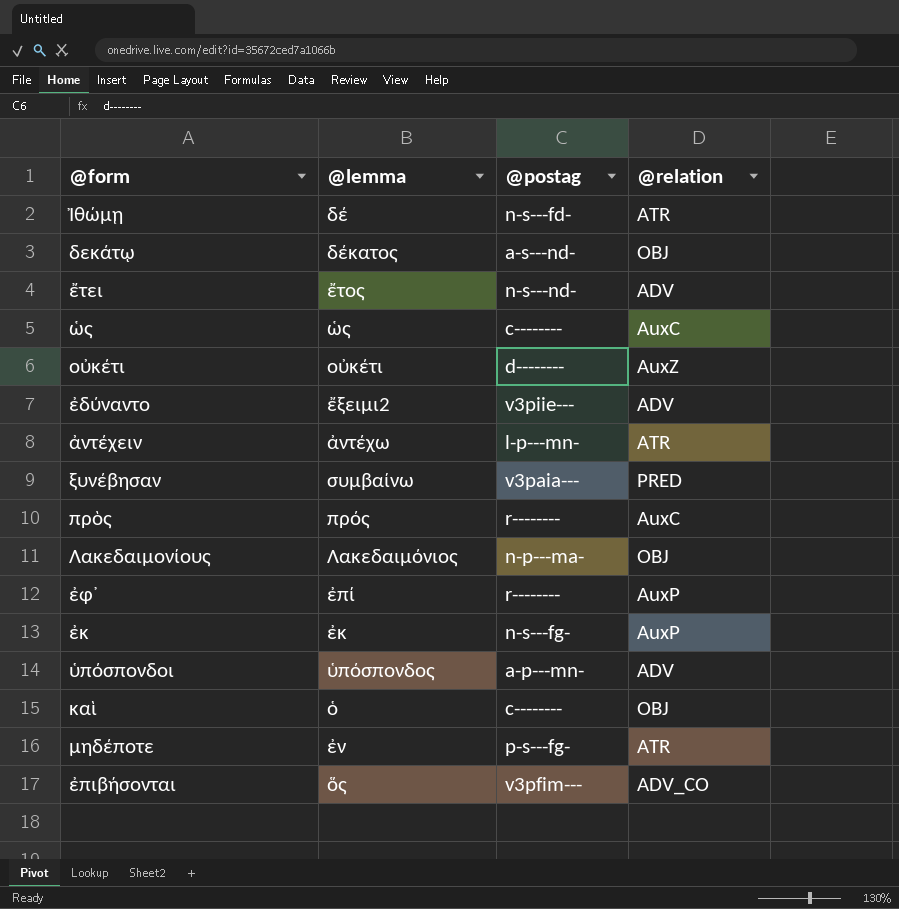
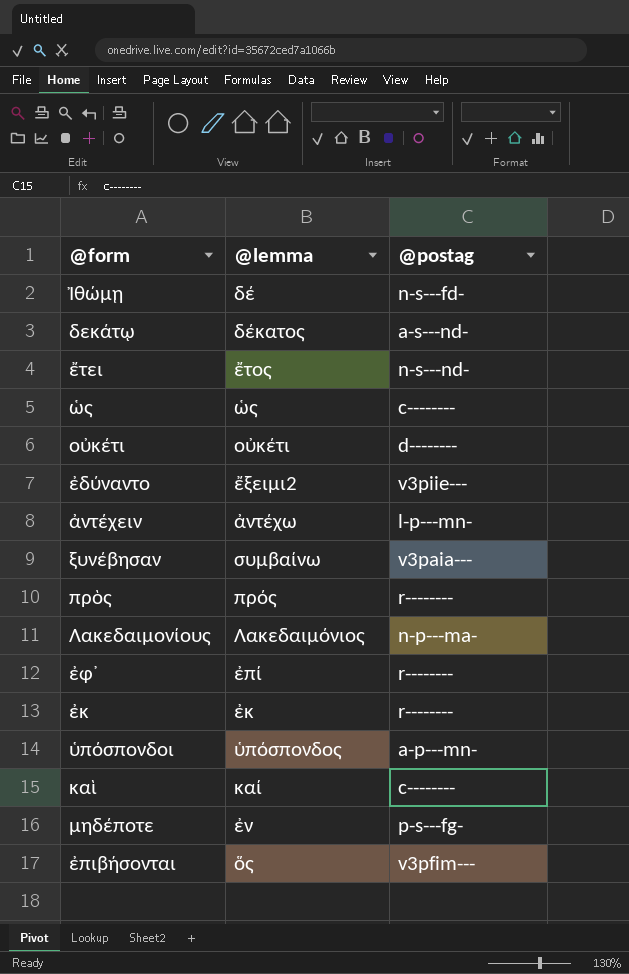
column @relation | position: 4 -> none
ἐκ | @postag: n-s---fg- -> r--------
καὶ | @lemma: ὁ -> καί

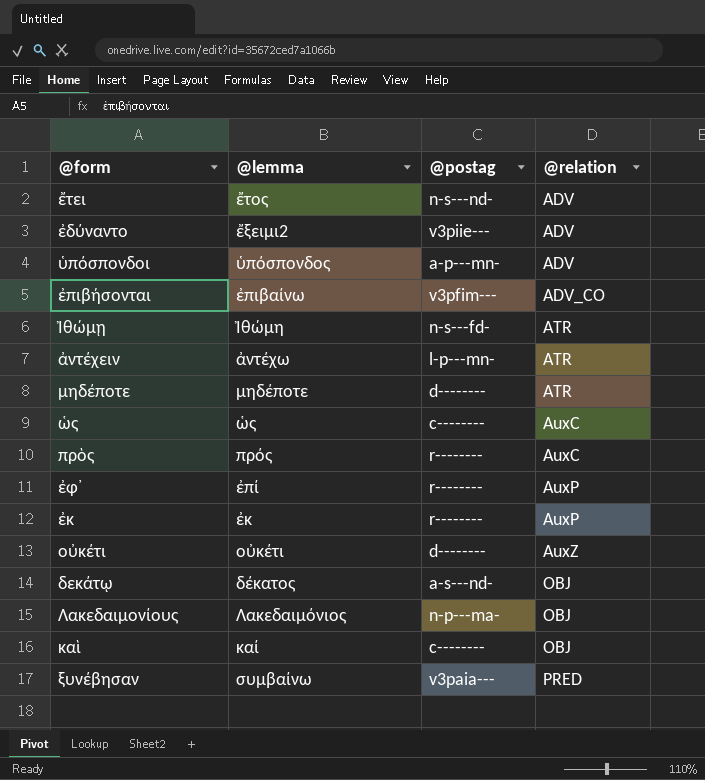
row order: none -> @relation ascending
column @relation | position: none -> 4
ἐπιβήσονται | @lemma: ὅς -> ἐπιβαίνω
Ἰθώμῃ | @lemma: δέ -> Ἰθώμη
μηδέποτε | @lemma: ἐν -> μηδέποτε
μηδέποτε | @postag: p-s---fg- -> d--------

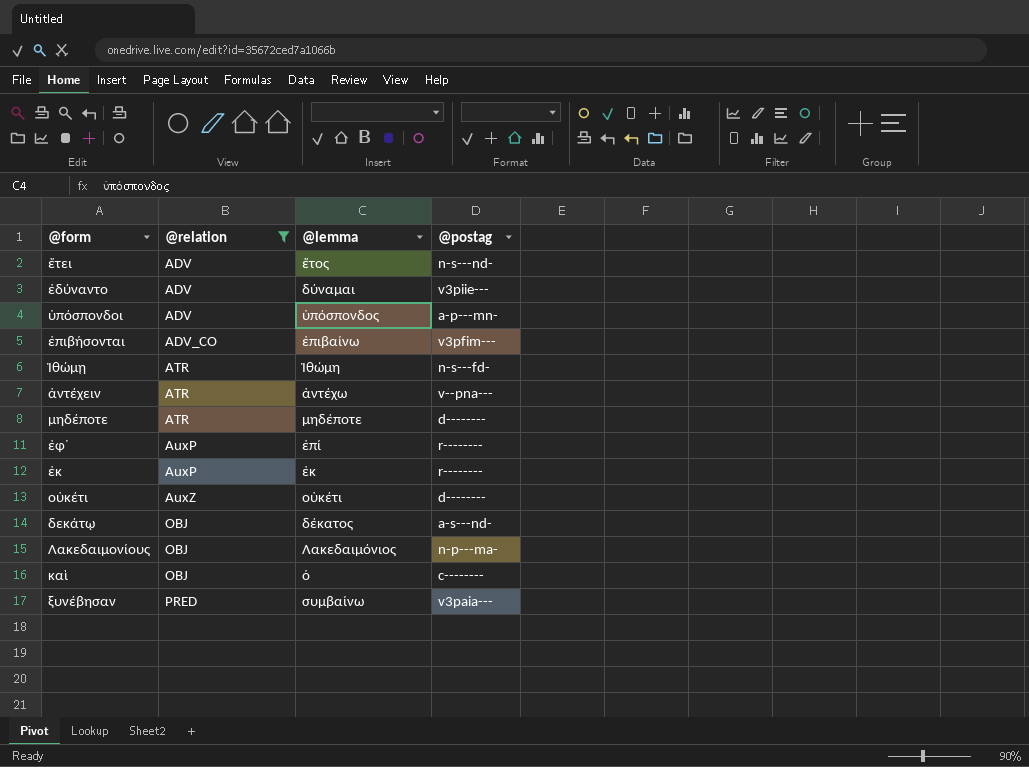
filter: none -> @relation != AuxC
column @relation | position: 4 -> 2
ἐδύναντο | @lemma: ἔξειμι2 -> δύναμαι
ἀντέχειν | @postag: l-p---mn- -> v--pna---
καὶ | @lemma: καί -> ὁ

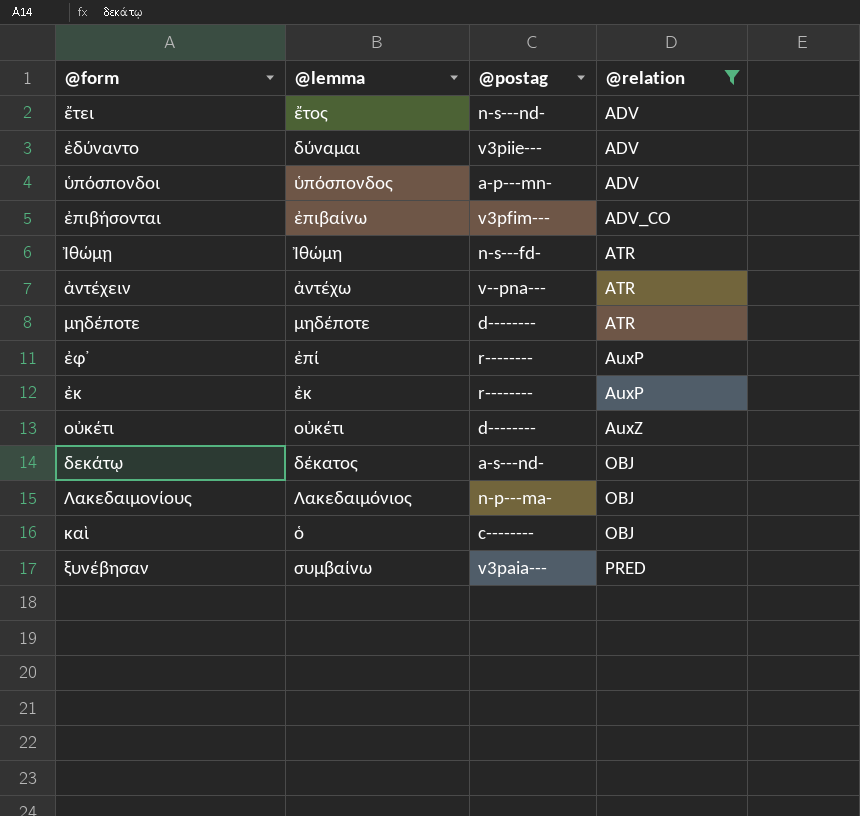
column @relation | position: 2 -> 4

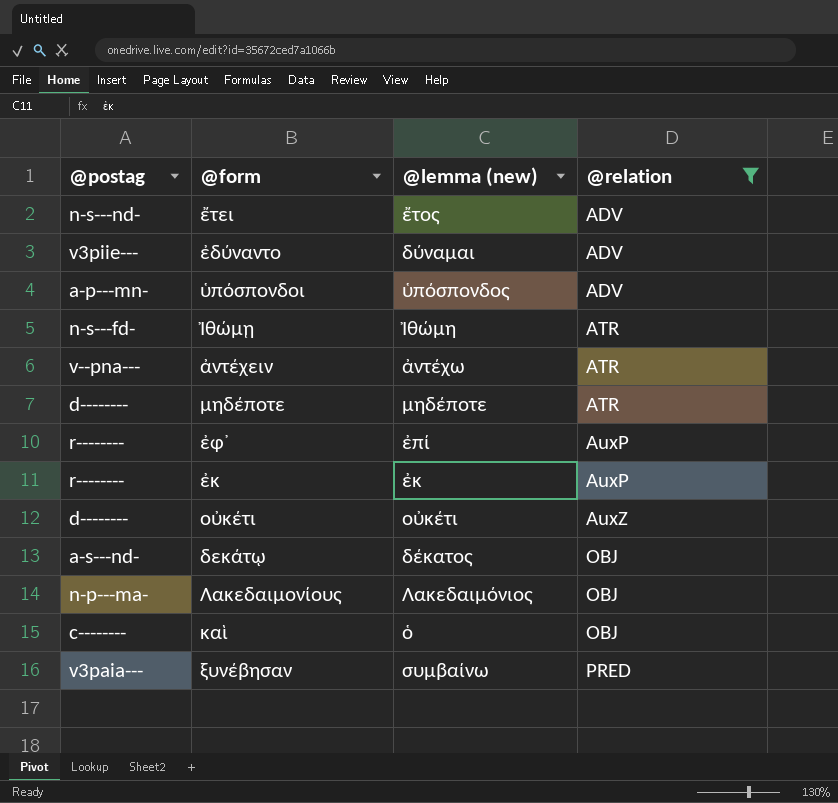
column @postag | position: 3 -> 1
column name: @lemma -> @lemma (new)
row ἐπιβήσονται: ἐπιβαίνω | v3pfim--- | ADV_CO -> none

